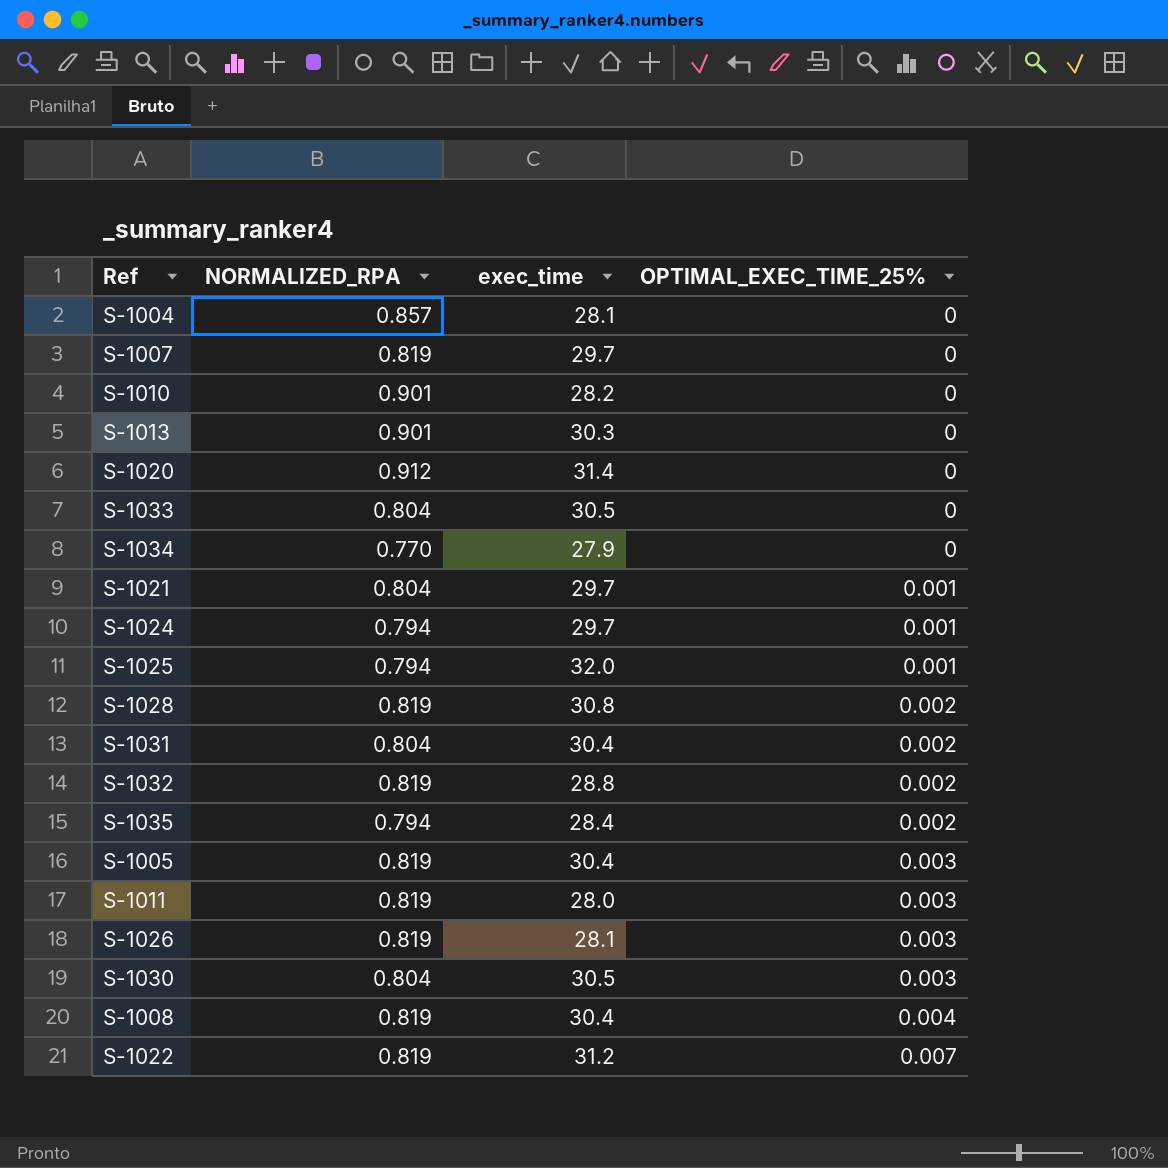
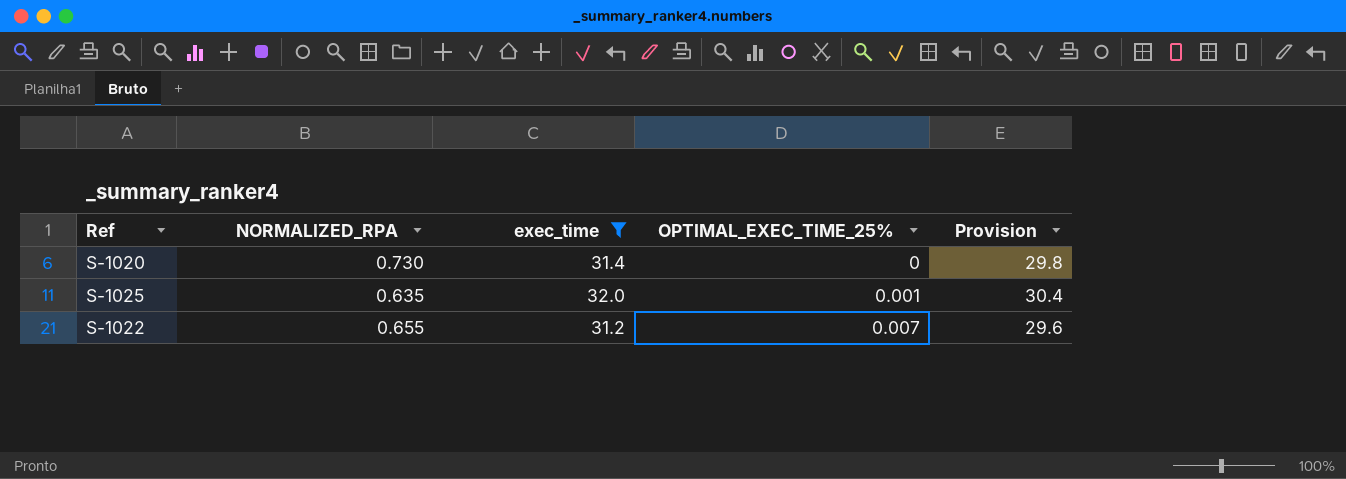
filter: none -> exec_time >= 31.2
column Provision | formula: none -> [exec_time] * 0.95
S-1020 | NORMALIZED_RPA: 0.912 -> 0.730
S-1025 | NORMALIZED_RPA: 0.794 -> 0.635
S-1022 | NORMALIZED_RPA: 0.819 -> 0.655

